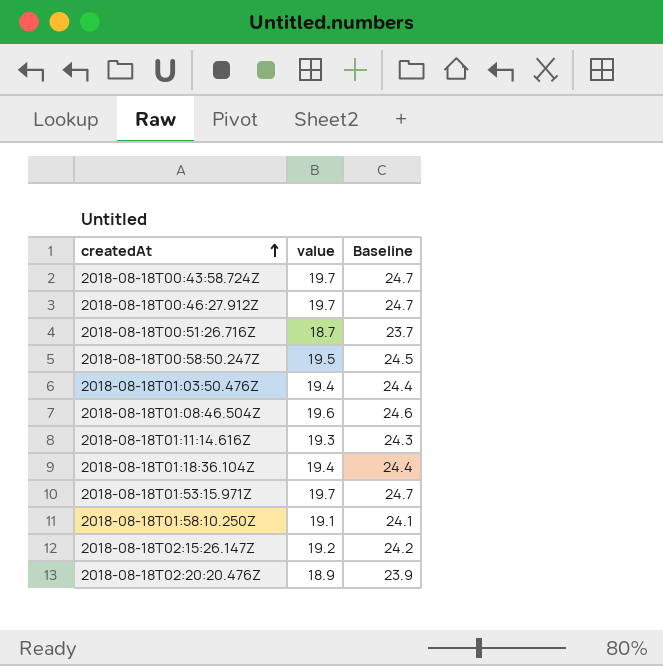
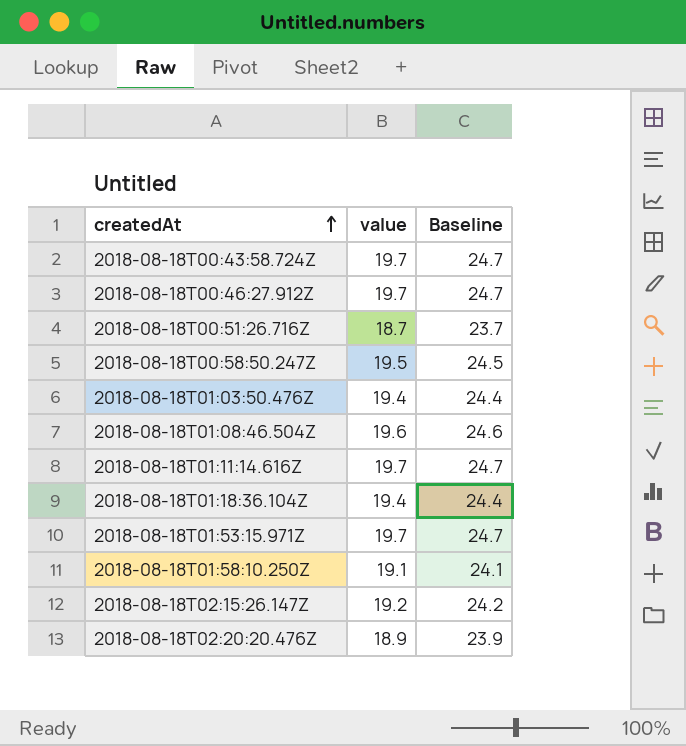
2018-08-18T01:11:14.616Z | value: 19.3 -> 19.7
2018-08-18T01:11:14.616Z | Baseline: 24.3 -> 24.7

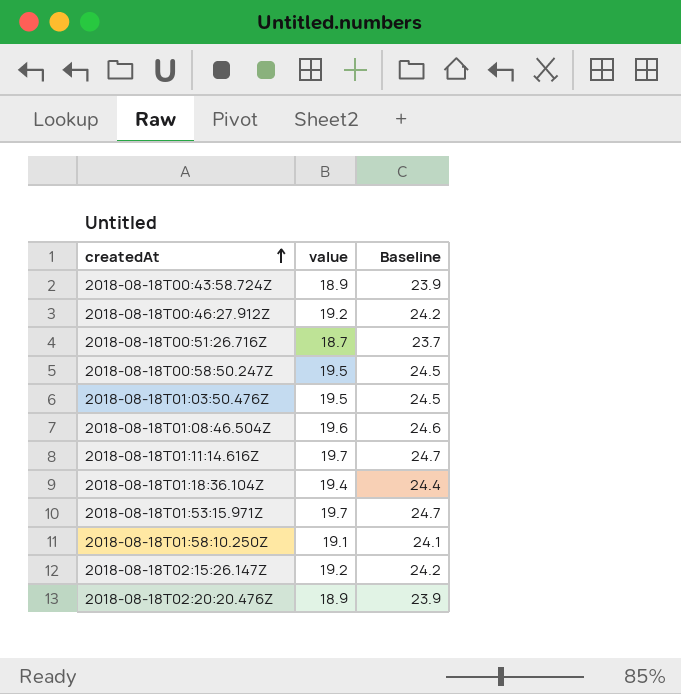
2018-08-18T00:43:58.724Z | value: 19.7 -> 18.9
2018-08-18T00:43:58.724Z | Baseline: 24.7 -> 23.9
2018-08-18T00:46:27.912Z | value: 19.7 -> 19.2
2018-08-18T00:46:27.912Z | Baseline: 24.7 -> 24.2
2018-08-18T01:03:50.476Z | value: 19.4 -> 19.5
2018-08-18T01:03:50.476Z | Baseline: 24.4 -> 24.5

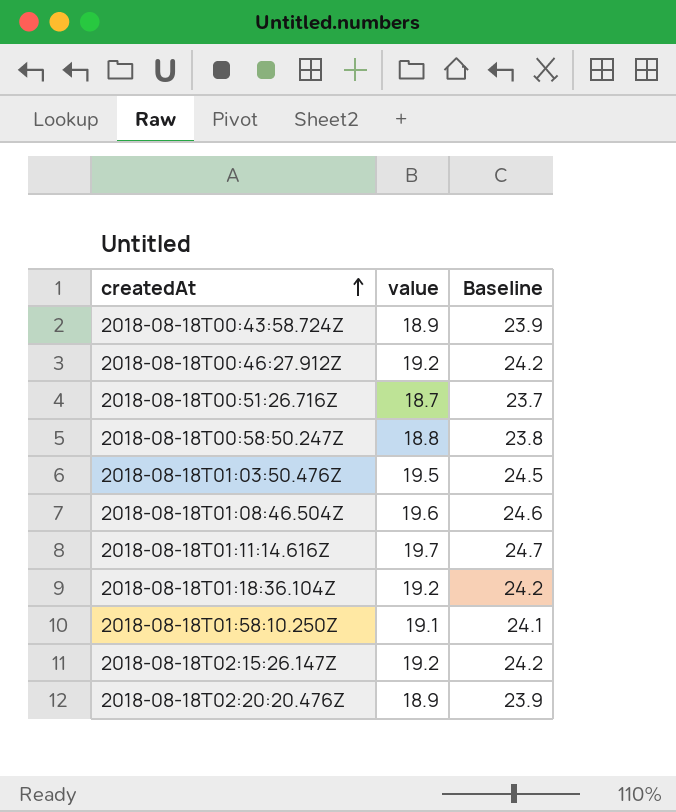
row 2018-08-18T01:53:15.971Z: 19.7 | 24.7 -> none
2018-08-18T00:58:50.247Z | value: 19.5 -> 18.8
2018-08-18T00:58:50.247Z | Baseline: 24.5 -> 23.8
2018-08-18T01:18:36.104Z | value: 19.4 -> 19.2
2018-08-18T01:18:36.104Z | Baseline: 24.4 -> 24.2

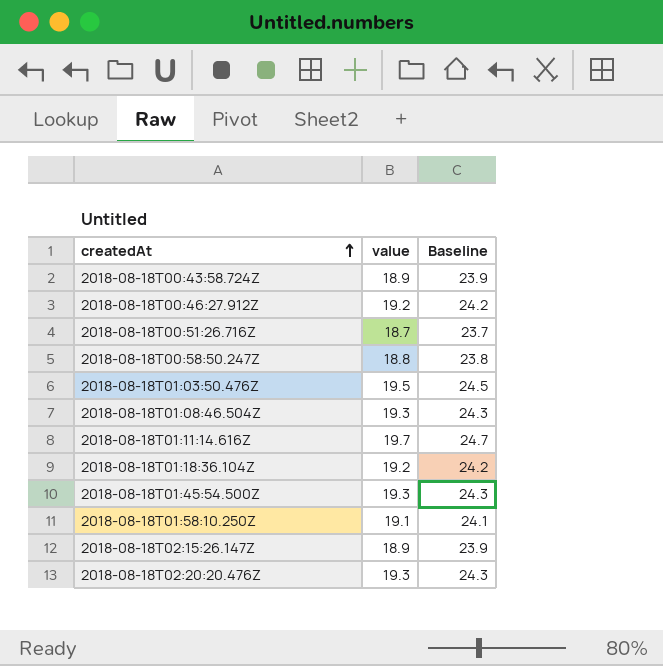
2018-08-18T01:08:46.504Z | value: 19.6 -> 19.3
2018-08-18T01:08:46.504Z | Baseline: 24.6 -> 24.3
row 2018-08-18T01:45:54.500Z: none -> 19.3 | 24.3
2018-08-18T02:15:26.147Z | value: 19.2 -> 18.9
2018-08-18T02:15:26.147Z | Baseline: 24.2 -> 23.9
2018-08-18T02:20:20.476Z | value: 18.9 -> 19.3
2018-08-18T02:20:20.476Z | Baseline: 23.9 -> 24.3

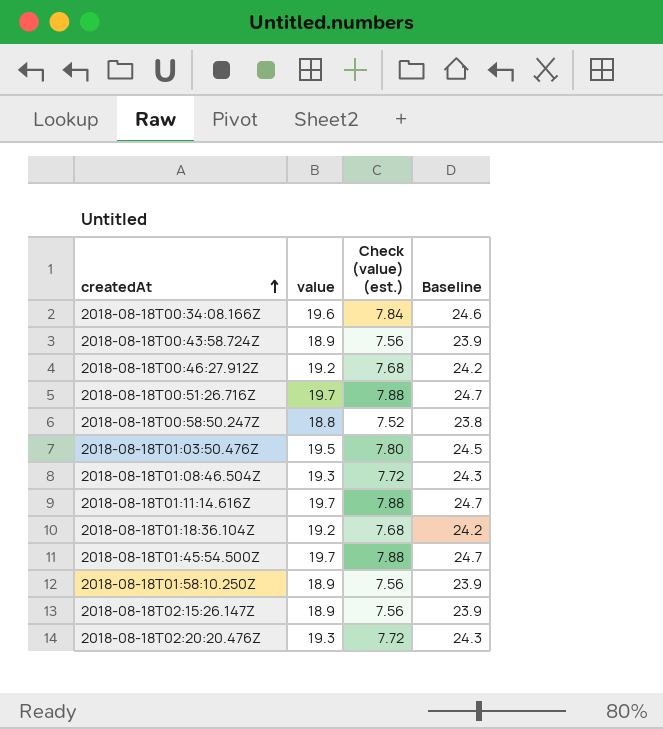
column Check (value) (est.) | formula: none -> [value] * 0.4
row 2018-08-18T00:34:08.166Z: none -> 19.6 | 7.84 | 24.6
2018-08-18T00:51:26.716Z | value: 18.7 -> 19.7
2018-08-18T00:51:26.716Z | Baseline: 23.7 -> 24.7
2018-08-18T01:45:54.500Z | value: 19.3 -> 19.7
2018-08-18T01:45:54.500Z | Baseline: 24.3 -> 24.7
2018-08-18T01:58:10.250Z | value: 19.1 -> 18.9
2018-08-18T01:58:10.250Z | Baseline: 24.1 -> 23.9

